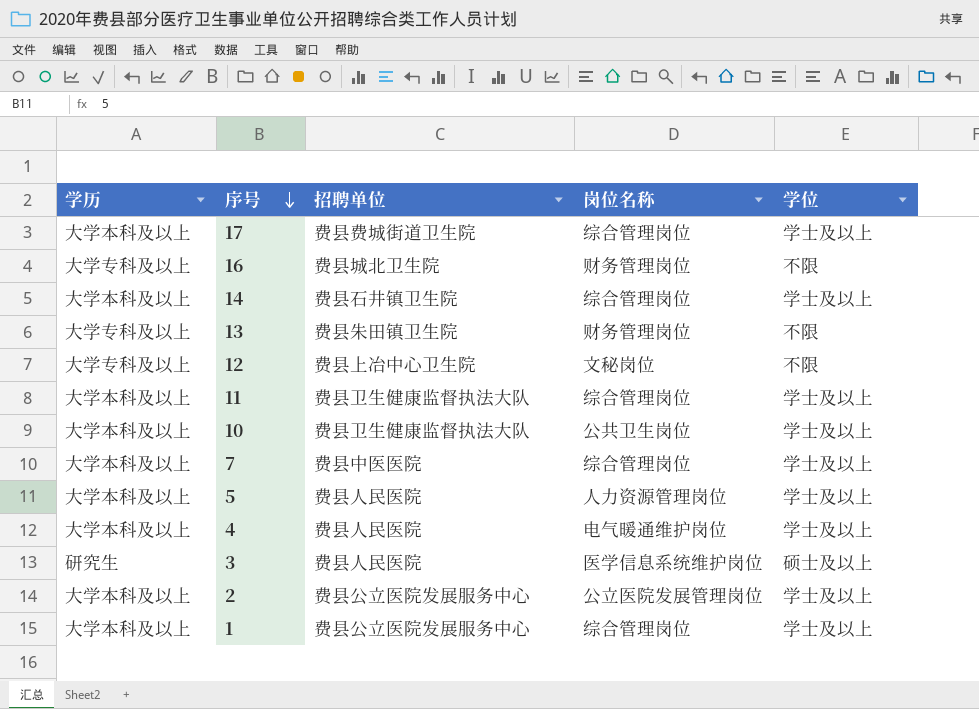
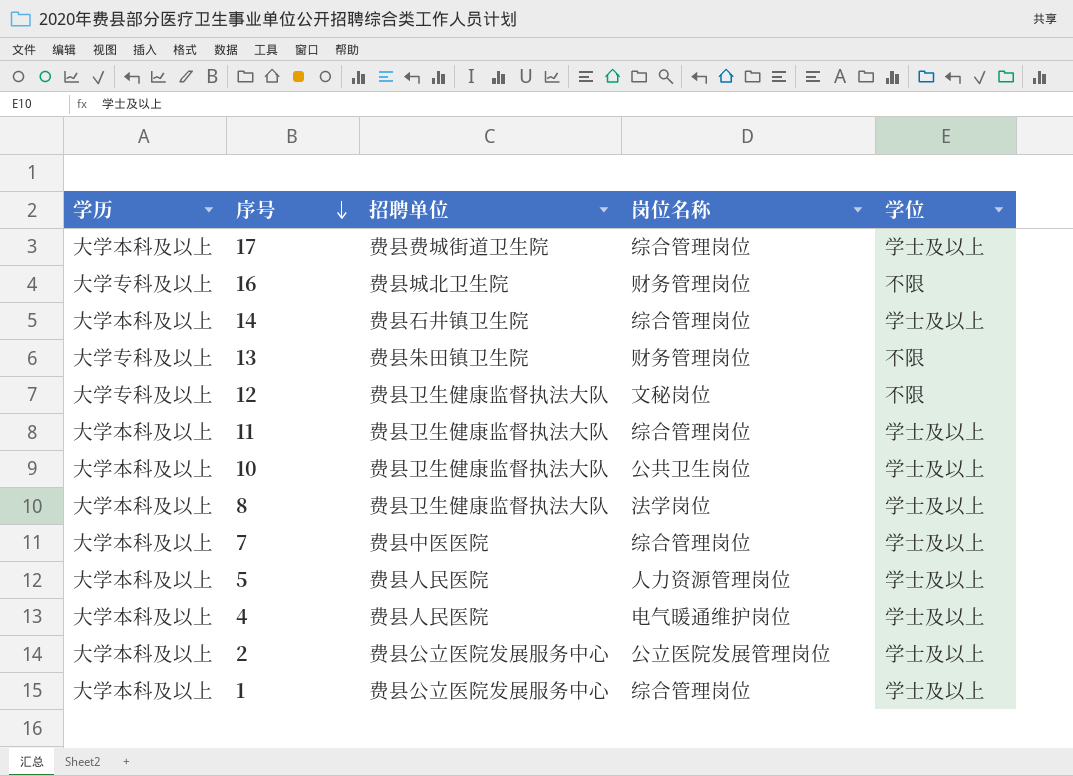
row 3: 研究生 | 费县人民医院 | 医学信息系统维护岗位 | 硕士及以上 -> none
12 | 招聘单位: 费县上冶中心卫生院 -> 费县卫生健康监督执法大队
row 8: none -> 大学本科及以上 | 费县卫生健康监督执法大队 | 法学岗位 | 学士及以上

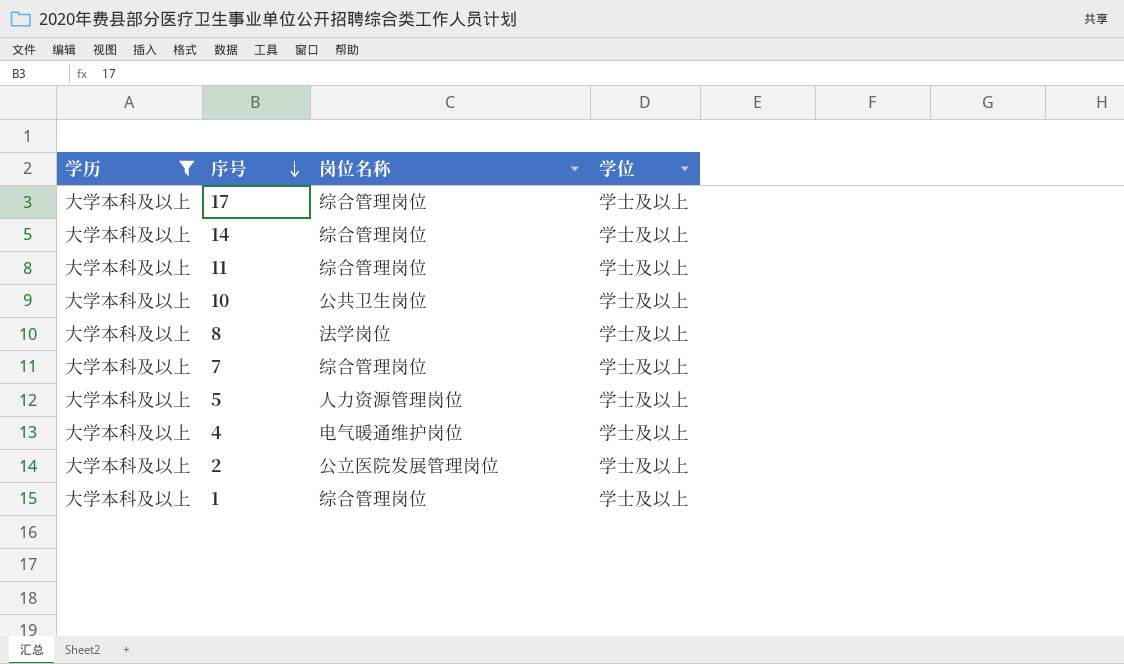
filter: none -> 学历 = 大学本科及以上
column 招聘单位 | position: 3 -> none

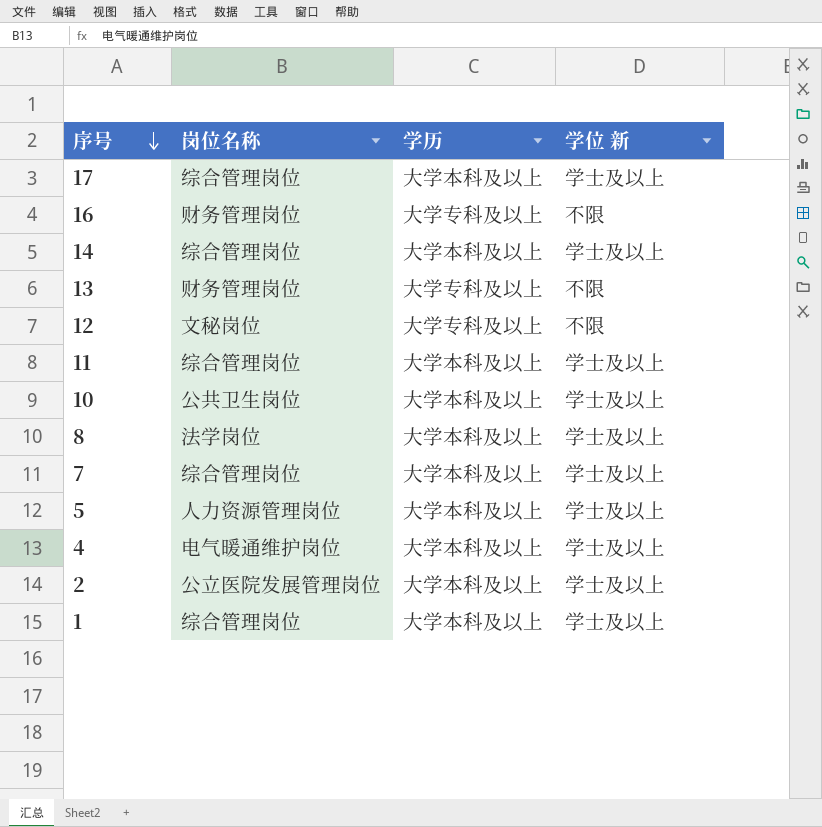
filter: 学历 = 大学本科及以上 -> none
column 学历 | position: 1 -> 3
column name: 学位 -> 学位 新

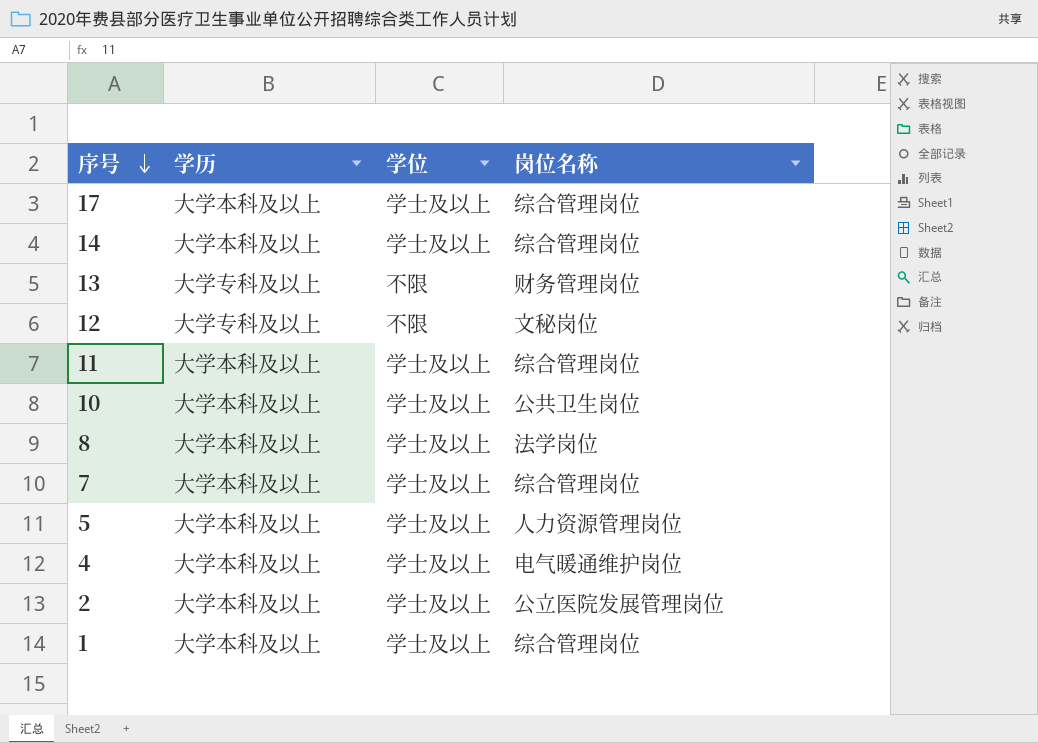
column name: 学位 新 -> 学位
column 岗位名称 | position: 2 -> 4
row 16: 财务管理岗位 | 大学专科及以上 | 不限 -> none

